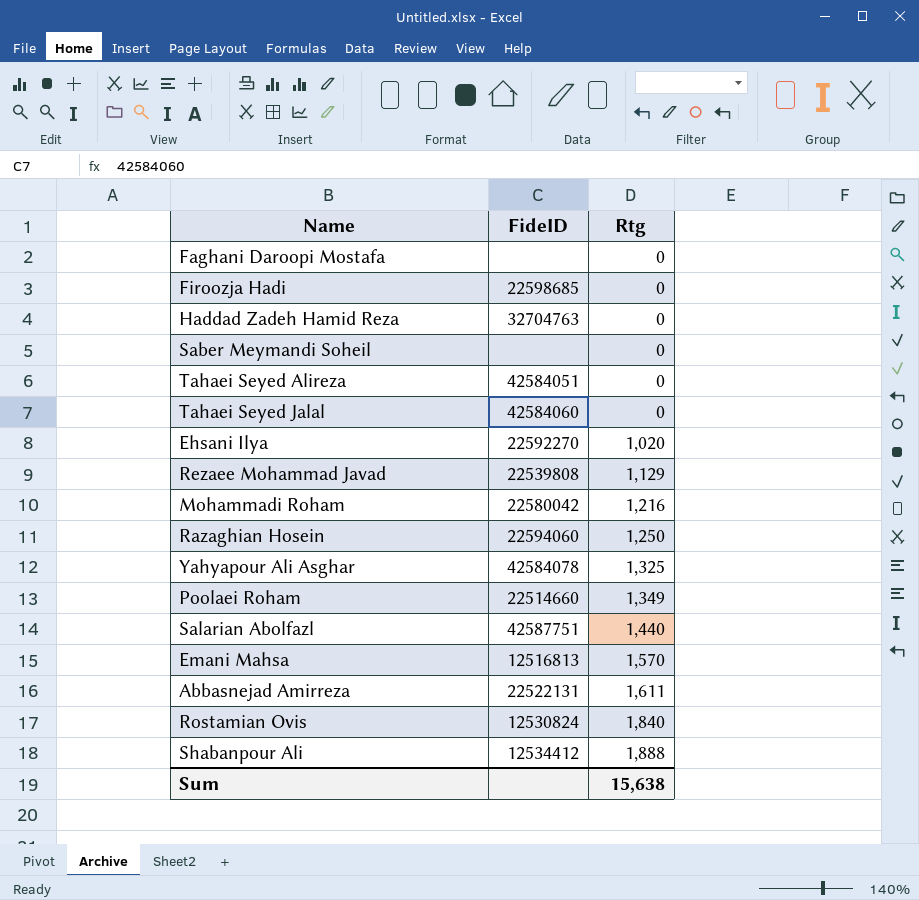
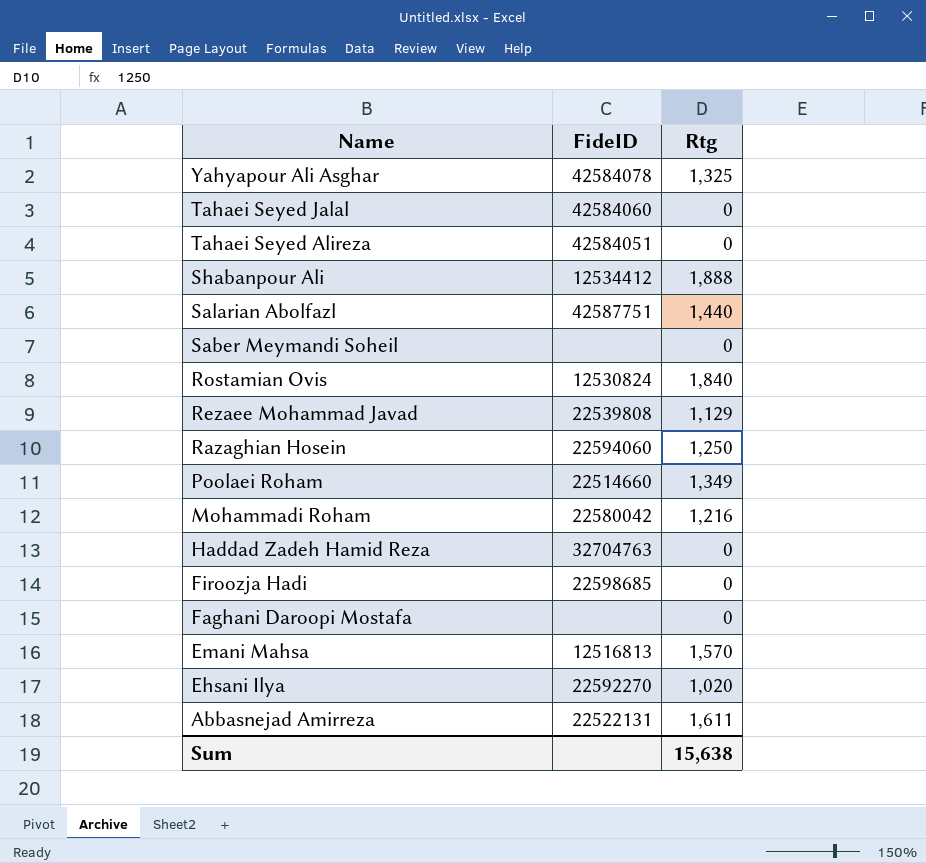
row order: Rtg ascending -> Name descending

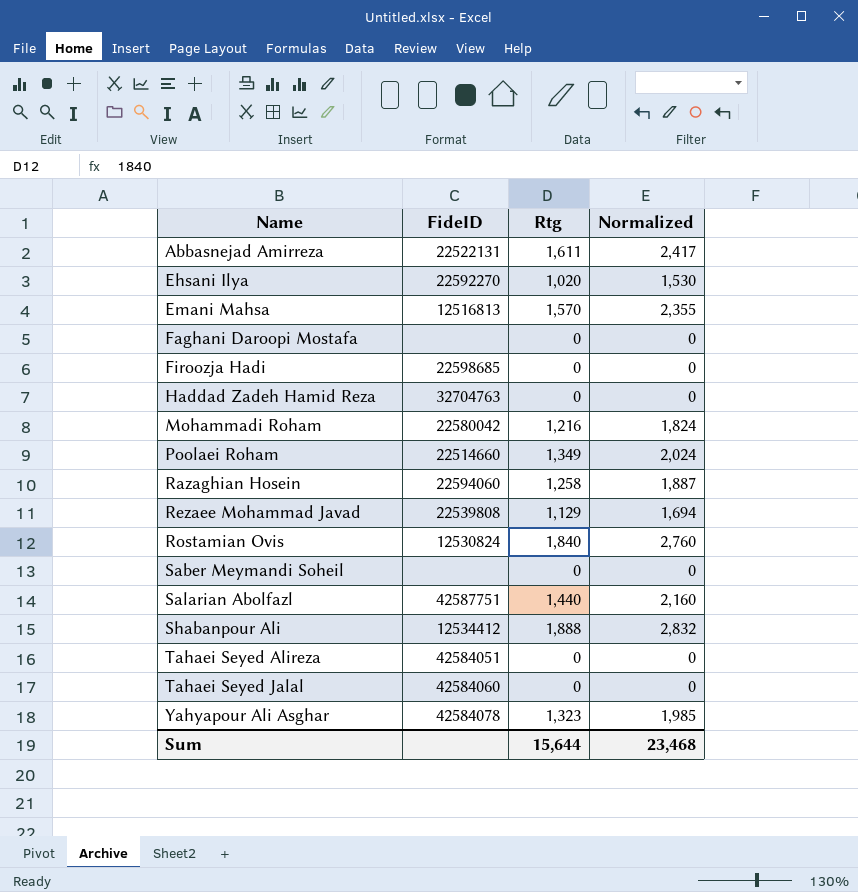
row order: Name descending -> Name ascending
column Normalized | formula: none -> [Rtg] * 1.5
Razaghian Hosein | Rtg: 1,250 -> 1,258
Yahyapour Ali Asghar | Rtg: 1,325 -> 1,323
Sum | Rtg: 15,638 -> 15,644

